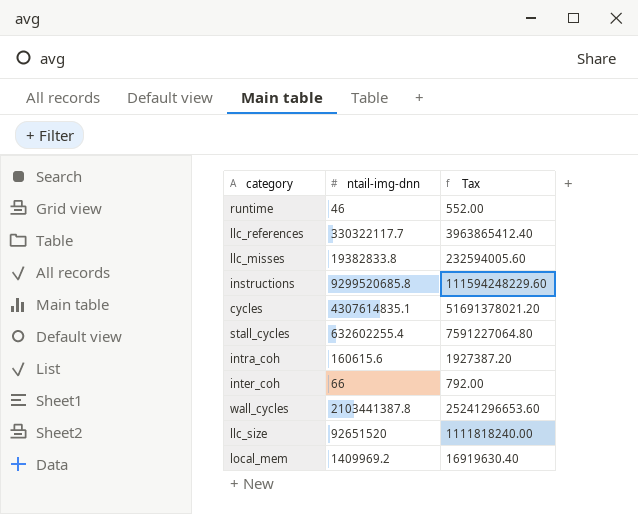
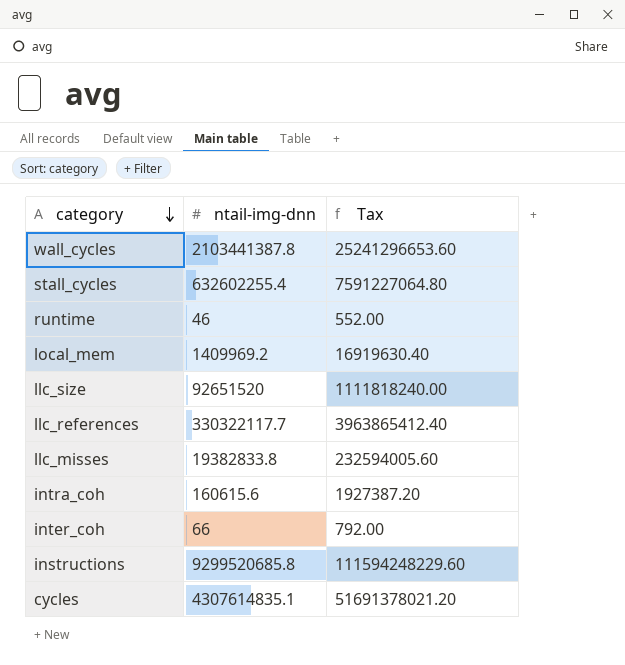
row order: none -> category descending

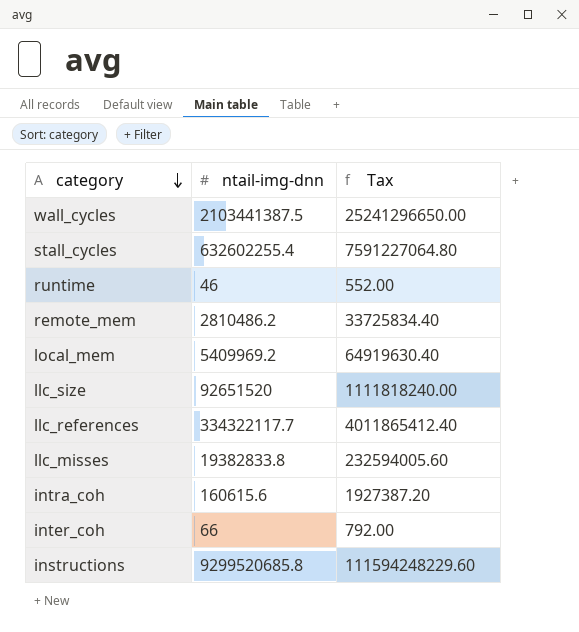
row cycles: 4307614835.1 | 51691378021.20 -> none
wall_cycles | ntail-img-dnn: 2103441387.8 -> 2103441387.5
wall_cycles | Tax: 25241296653.60 -> 25241296650.00
row remote_mem: none -> 2810486.2 | 33725834.40
local_mem | ntail-img-dnn: 1409969.2 -> 5409969.2
local_mem | Tax: 16919630.40 -> 64919630.40
llc_references | ntail-img-dnn: 330322117.7 -> 334322117.7
llc_references | Tax: 3963865412.40 -> 4011865412.40

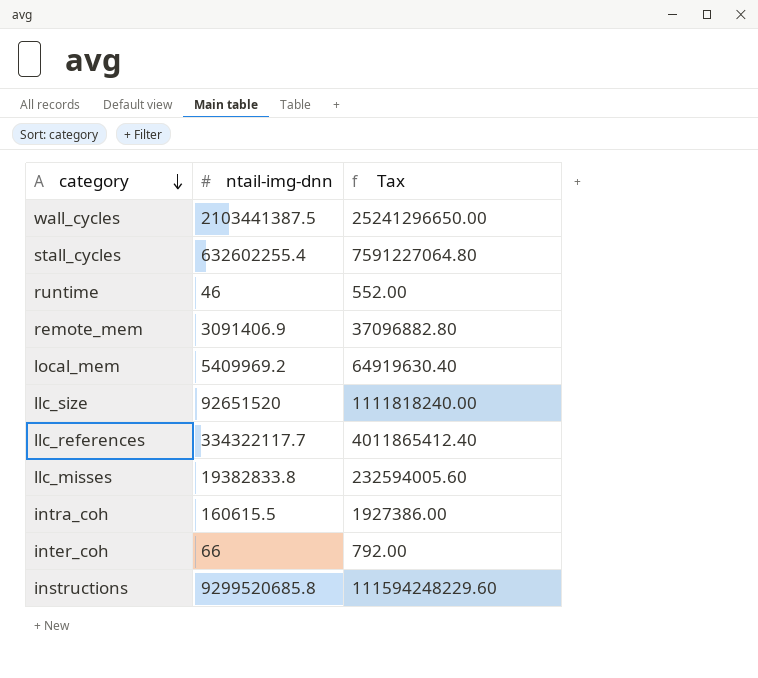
remote_mem | ntail-img-dnn: 2810486.2 -> 3091406.9
remote_mem | Tax: 33725834.40 -> 37096882.80
intra_coh | ntail-img-dnn: 160615.6 -> 160615.5
intra_coh | Tax: 1927387.20 -> 1927386.00

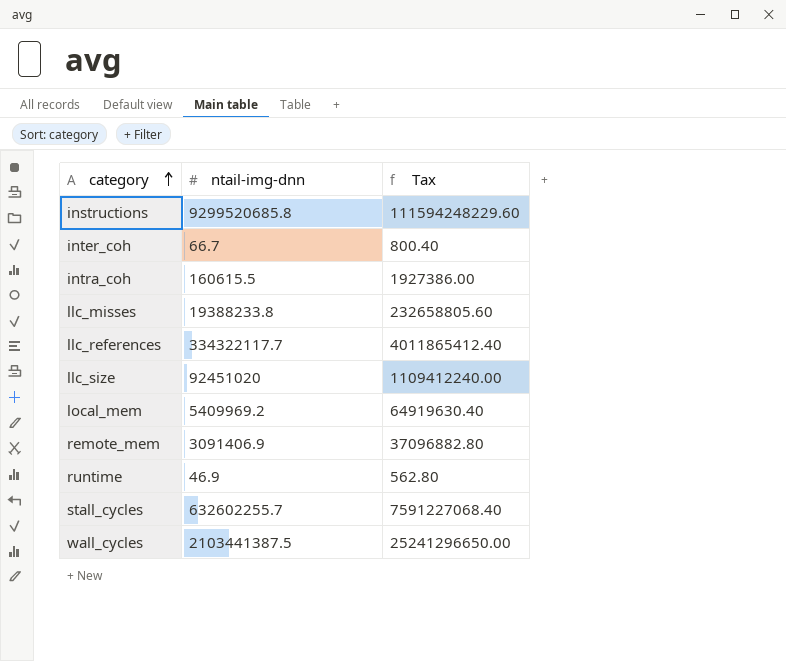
row order: category descending -> category ascending
inter_coh | ntail-img-dnn: 66 -> 66.7
inter_coh | Tax: 792.00 -> 800.40
llc_misses | ntail-img-dnn: 19382833.8 -> 19388233.8
llc_misses | Tax: 232594005.60 -> 232658805.60
llc_size | ntail-img-dnn: 92651520 -> 92451020
llc_size | Tax: 1111818240.00 -> 1109412240.00
runtime | ntail-img-dnn: 46 -> 46.9
runtime | Tax: 552.00 -> 562.80
stall_cycles | ntail-img-dnn: 632602255.4 -> 632602255.7
stall_cycles | Tax: 7591227064.80 -> 7591227068.40

